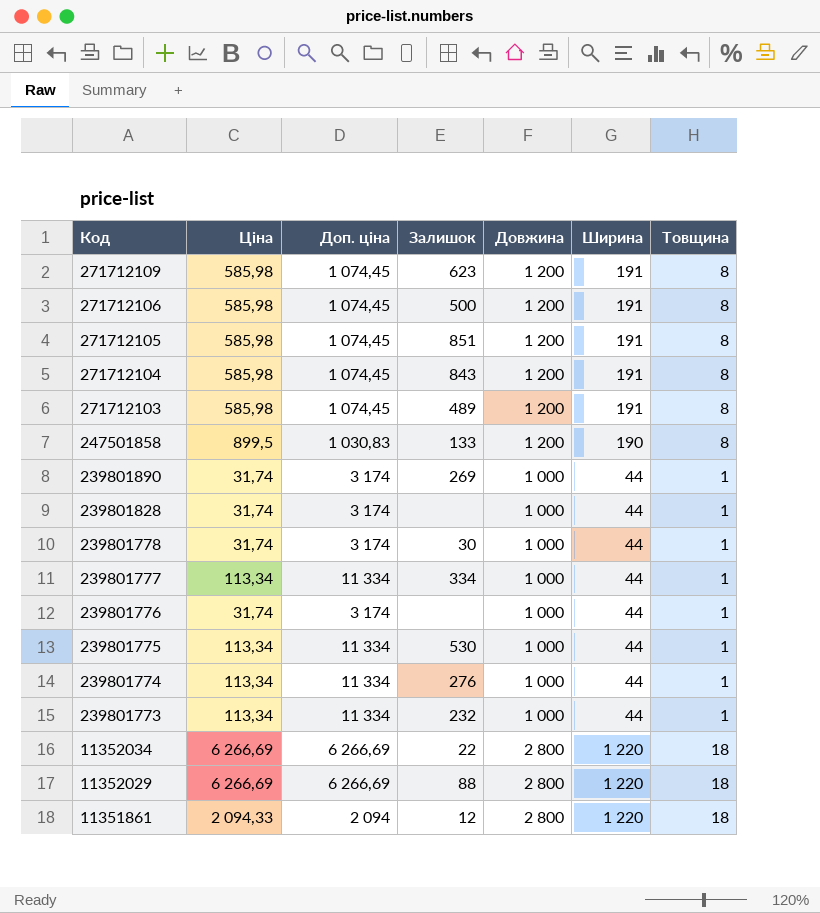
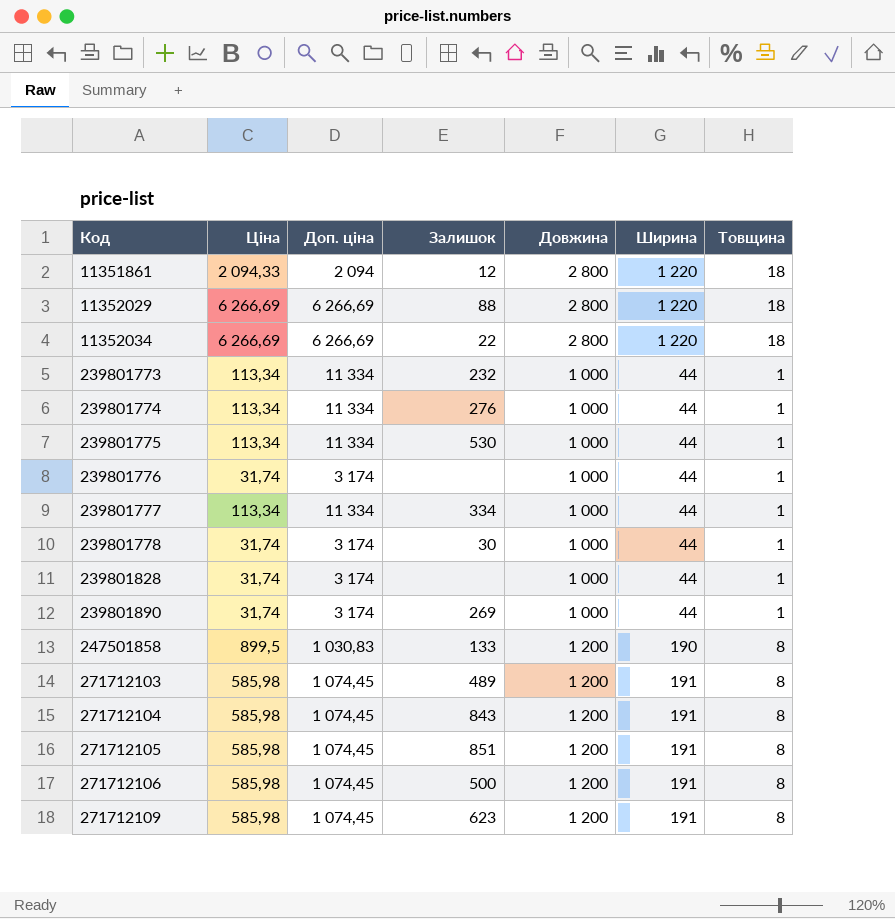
row order: Код descending -> Код ascending

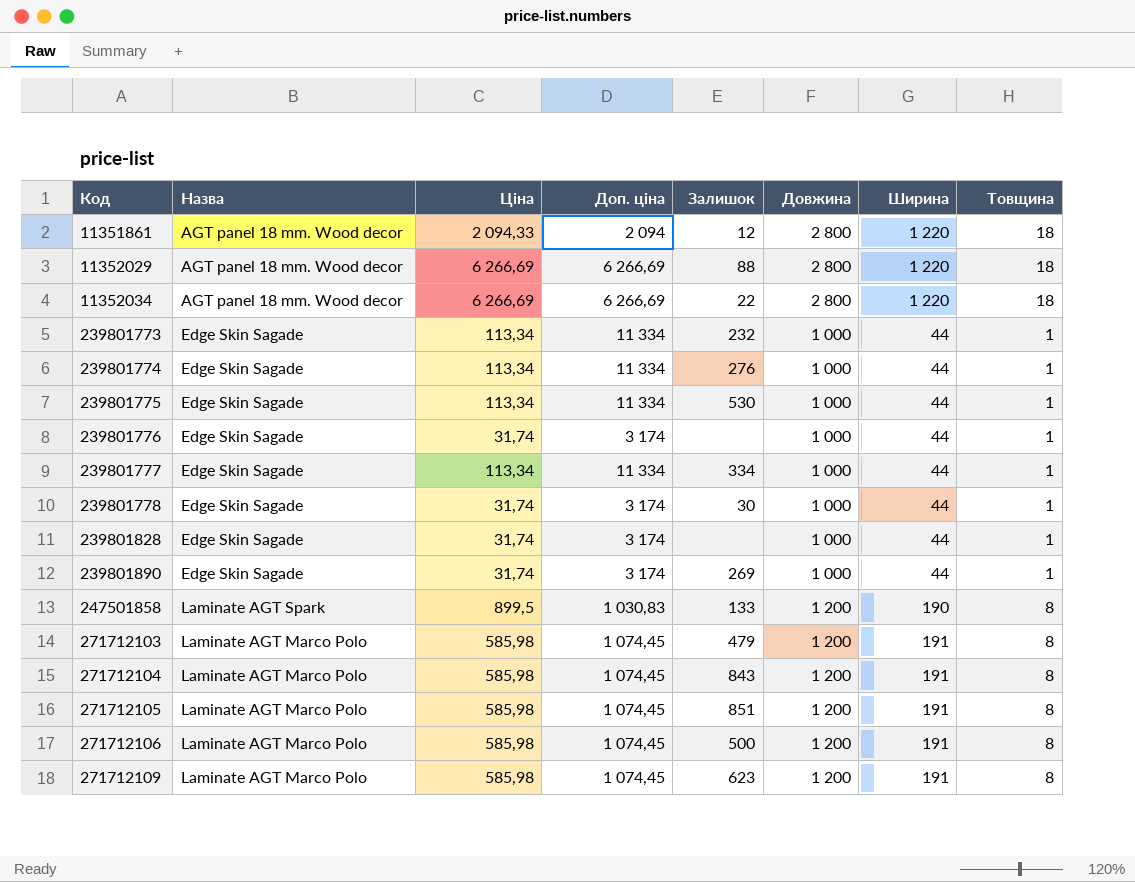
column Назва | position: none -> 2
271712103 | Залишок: 489 -> 479

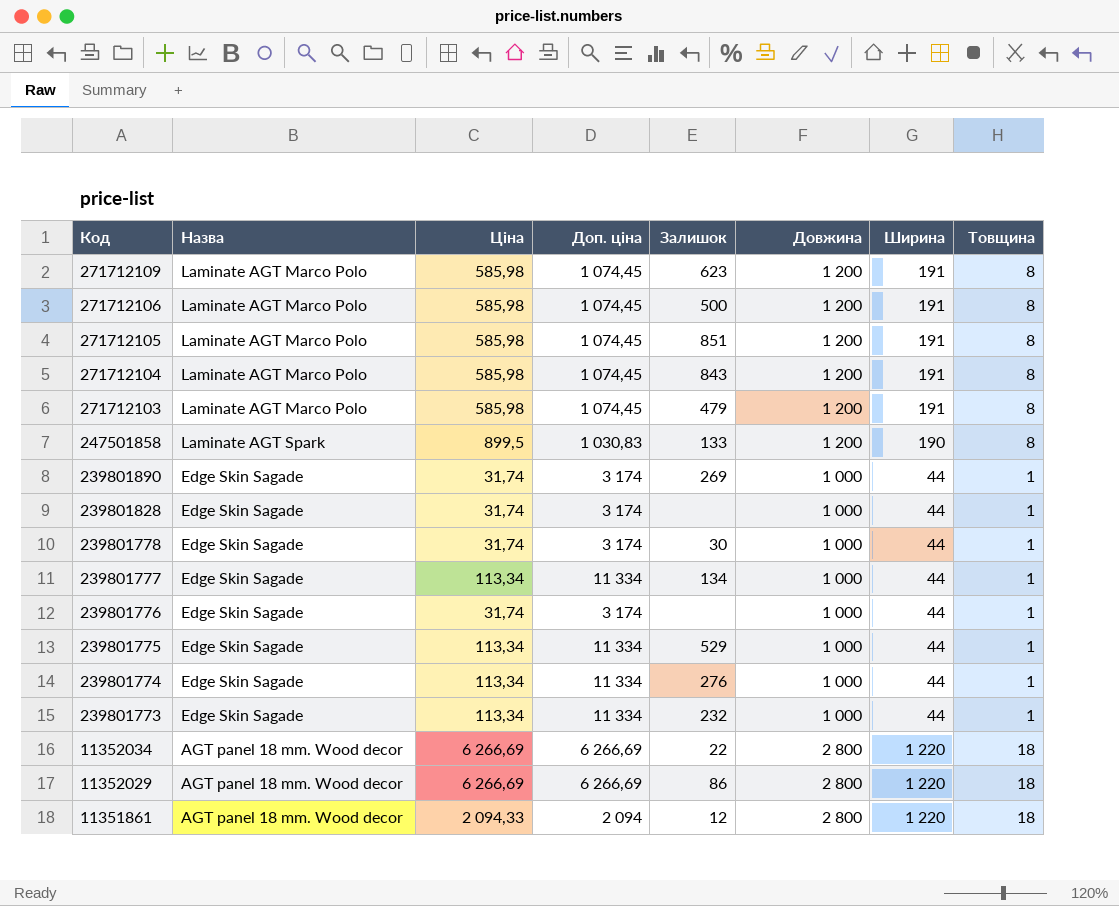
row order: Код ascending -> Код descending
239801777 | Залишок: 334 -> 134
239801775 | Залишок: 530 -> 529
11352029 | Залишок: 88 -> 86

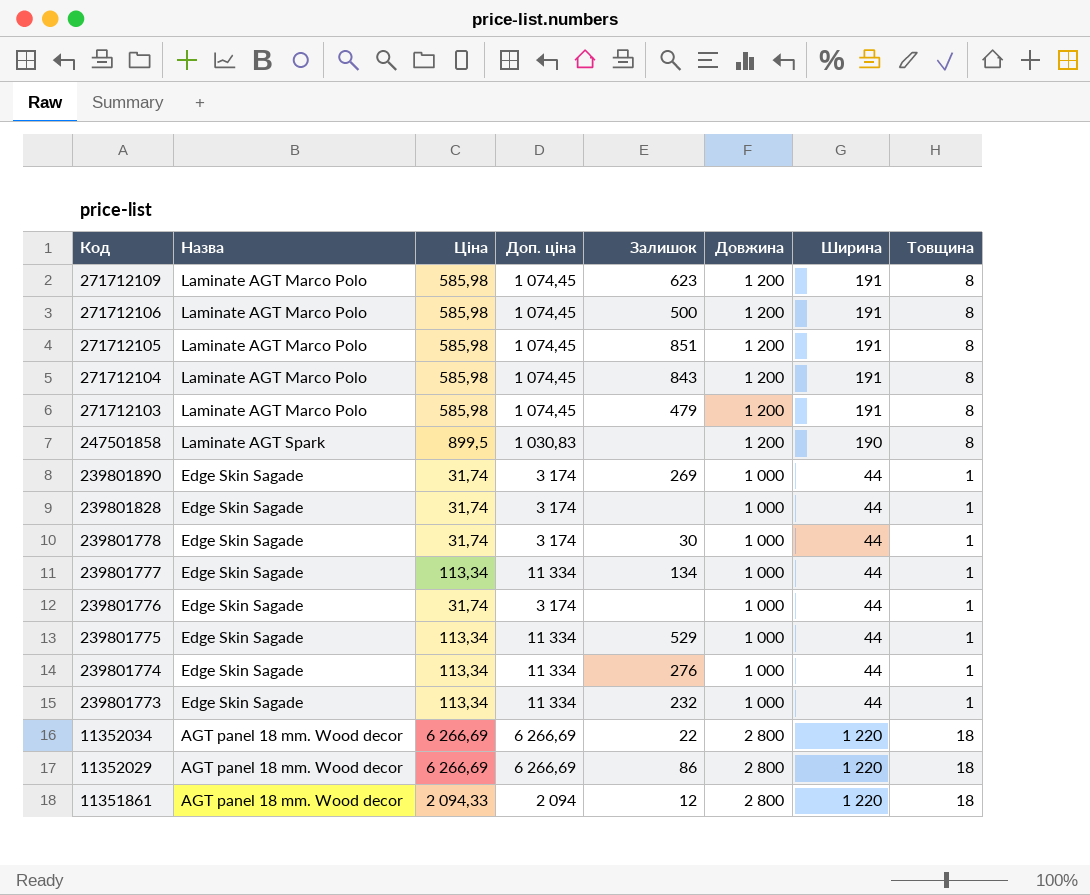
247501858 | Залишок: 133 -> none

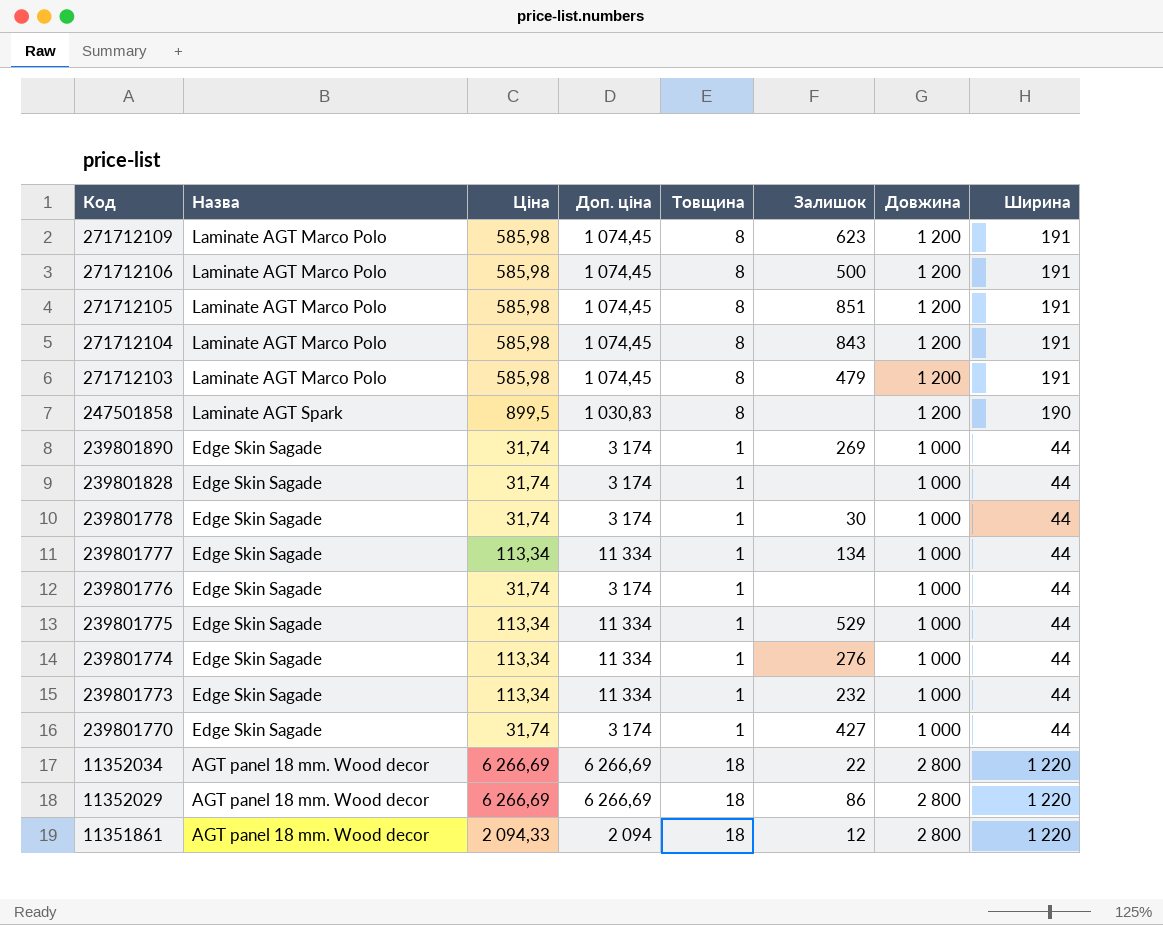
column Товщина | position: 8 -> 5
row 239801770: none -> Edge Skin Sagade | 31,74 | 3 174 | 1 | 427 | 1 000 | 44

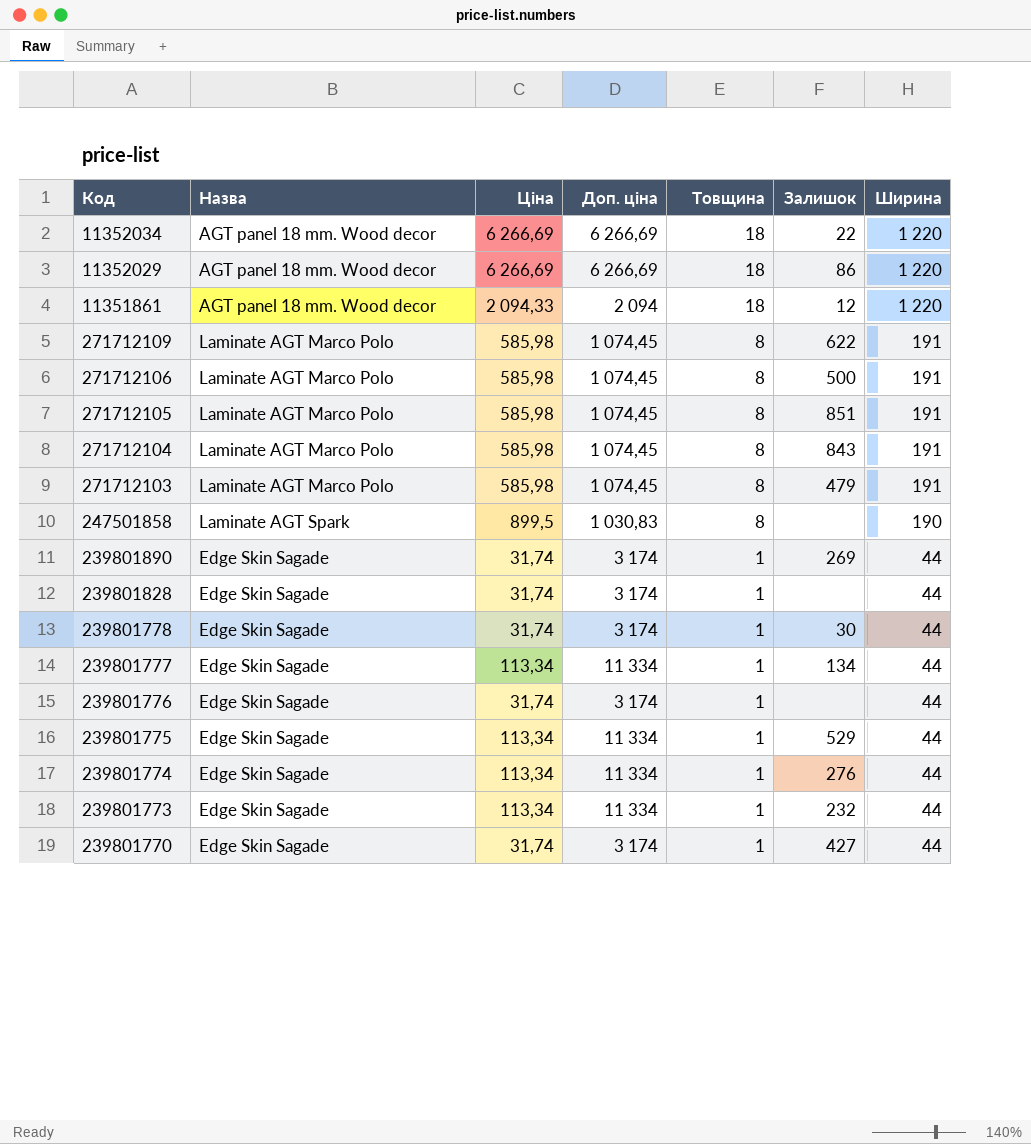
row order: Код descending -> Товщина descending
column Довжина | position: 7 -> none
271712109 | Залишок: 623 -> 622

